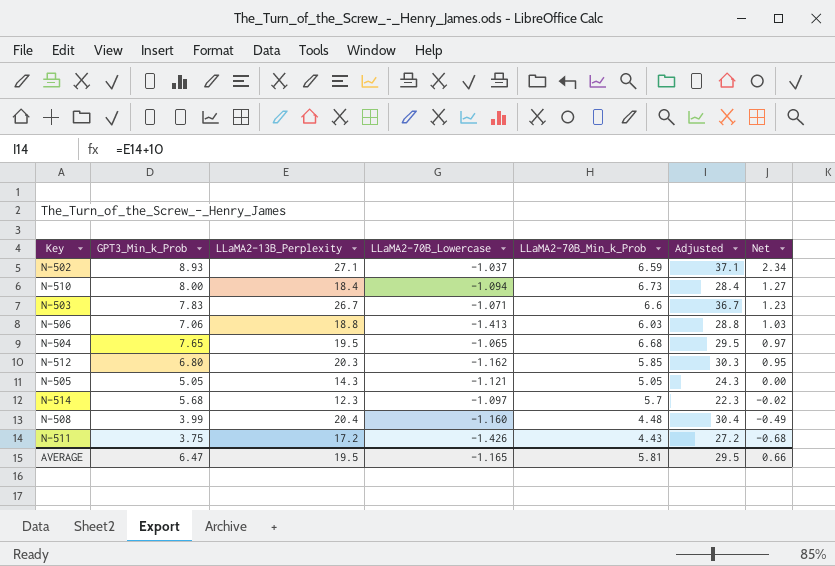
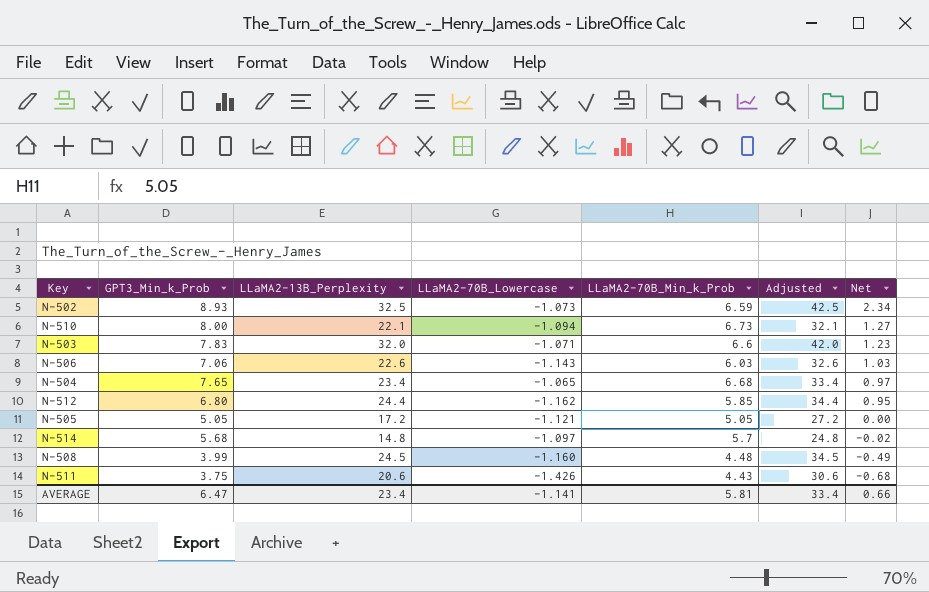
N-502 | LLaMA2-13B_Perplexity: 27.1 -> 32.5
N-502 | LLaMA2-70B_Lowercase: -1.037 -> -1.073
N-502 | Adjusted: 37.1 -> 42.5
N-510 | LLaMA2-13B_Perplexity: 18.4 -> 22.1
N-510 | Adjusted: 28.4 -> 32.1
N-503 | LLaMA2-13B_Perplexity: 26.7 -> 32.0
N-503 | Adjusted: 36.7 -> 42.0
N-506 | LLaMA2-13B_Perplexity: 18.8 -> 22.6
N-506 | LLaMA2-70B_Lowercase: -1.413 -> -1.143
N-506 | Adjusted: 28.8 -> 32.6
N-504 | LLaMA2-13B_Perplexity: 19.5 -> 23.4
N-504 | Adjusted: 29.5 -> 33.4
N-512 | LLaMA2-13B_Perplexity: 20.3 -> 24.4
N-512 | Adjusted: 30.3 -> 34.4
N-505 | LLaMA2-13B_Perplexity: 14.3 -> 17.2
N-505 | Adjusted: 24.3 -> 27.2
N-514 | LLaMA2-13B_Perplexity: 12.3 -> 14.8
N-514 | Adjusted: 22.3 -> 24.8
N-508 | LLaMA2-13B_Perplexity: 20.4 -> 24.5
N-508 | Adjusted: 30.4 -> 34.5
N-511 | LLaMA2-13B_Perplexity: 17.2 -> 20.6
N-511 | Adjusted: 27.2 -> 30.6
AVERAGE | LLaMA2-13B_Perplexity: 19.5 -> 23.4
AVERAGE | LLaMA2-70B_Lowercase: -1.165 -> -1.141
AVERAGE | Adjusted: 29.5 -> 33.4

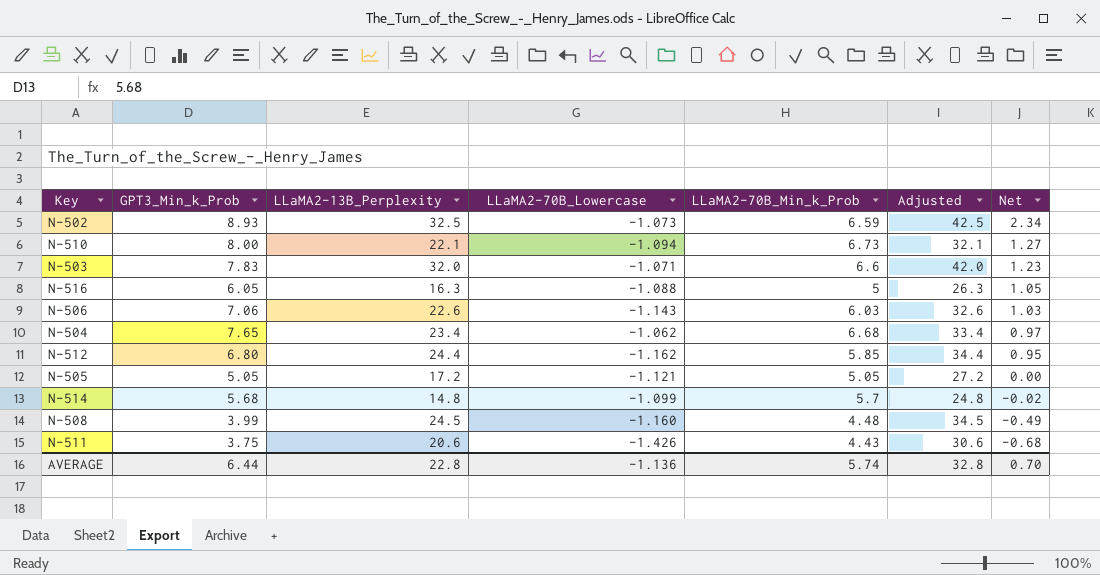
row N-516: none -> 6.05 | 16.3 | -1.088 | 5 | 26.3 | 1.05
N-504 | LLaMA2-70B_Lowercase: -1.065 -> -1.062
N-514 | LLaMA2-70B_Lowercase: -1.097 -> -1.099
AVERAGE | GPT3_Min_k_Prob: 6.47 -> 6.44
AVERAGE | LLaMA2-13B_Perplexity: 23.4 -> 22.8
AVERAGE | LLaMA2-70B_Lowercase: -1.141 -> -1.136
AVERAGE | LLaMA2-70B_Min_k_Prob: 5.81 -> 5.74
AVERAGE | Adjusted: 33.4 -> 32.8
AVERAGE | Net: 0.66 -> 0.70

